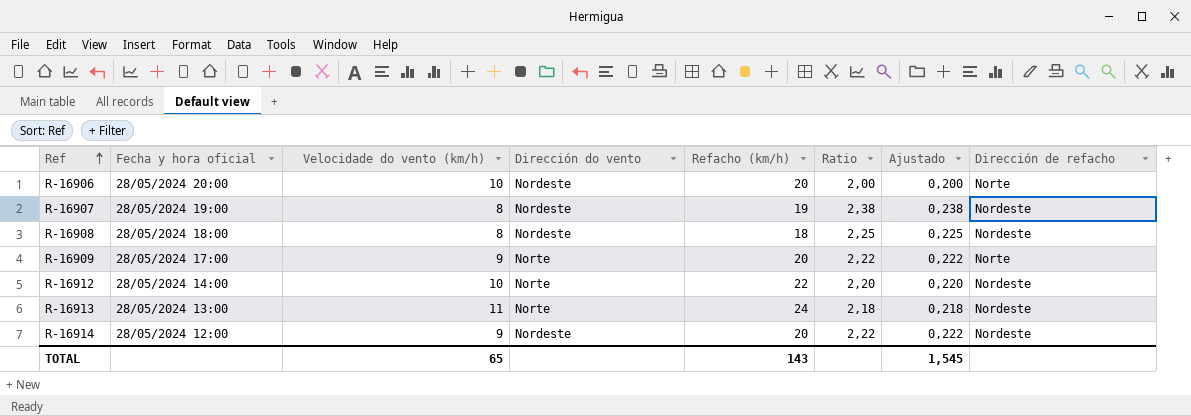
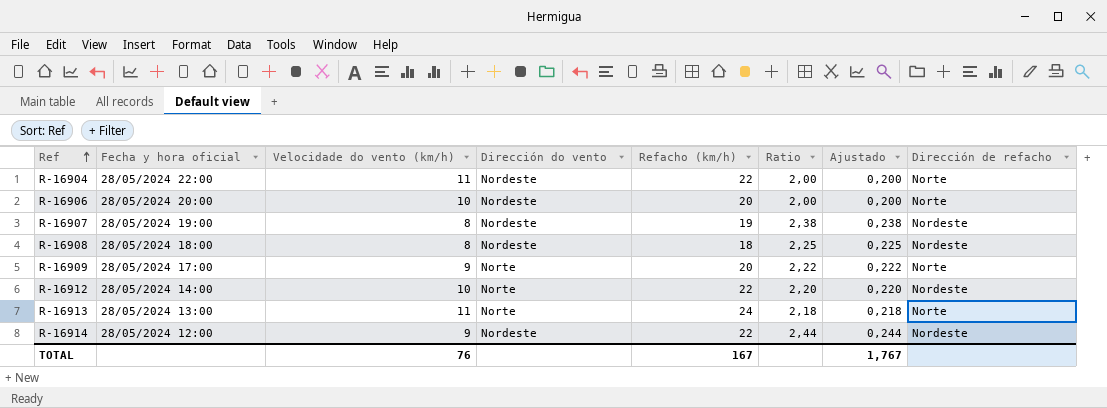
row R-16904: none -> 28/05/2024 22:00 | 11 | Nordeste | 22 | 2,00 | 0,200 | Norte
R-16913 | Dirección de refacho: Nordeste -> Norte
R-16914 | Refacho (km/h): 20 -> 22
R-16914 | Ratio: 2,22 -> 2,44
R-16914 | Ajustado: 0,222 -> 0,244
TOTAL | Velocidade do vento (km/h): 65 -> 76
TOTAL | Refacho (km/h): 143 -> 167
TOTAL | Ajustado: 1,545 -> 1,767

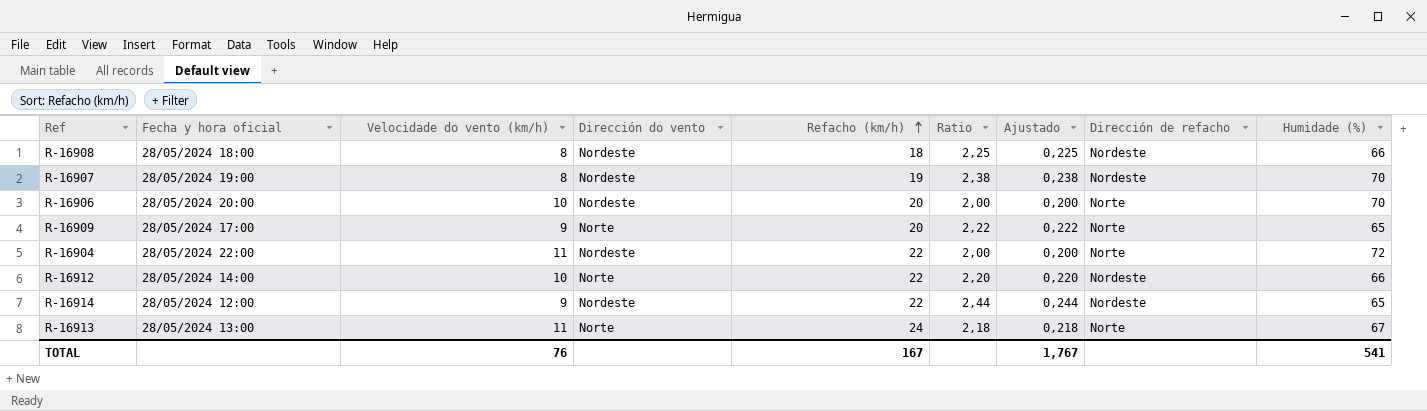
row order: Ref ascending -> Refacho (km/h) ascending
column Humidade (%) | position: none -> 9

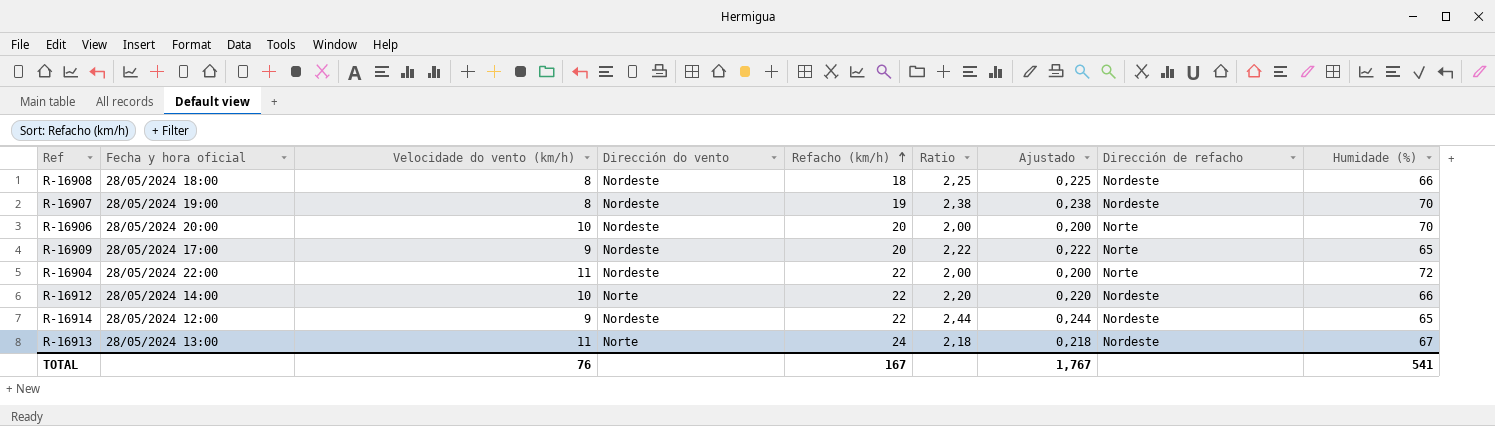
R-16909 | Dirección do vento: Norte -> Nordeste
R-16913 | Dirección de refacho: Norte -> Nordeste

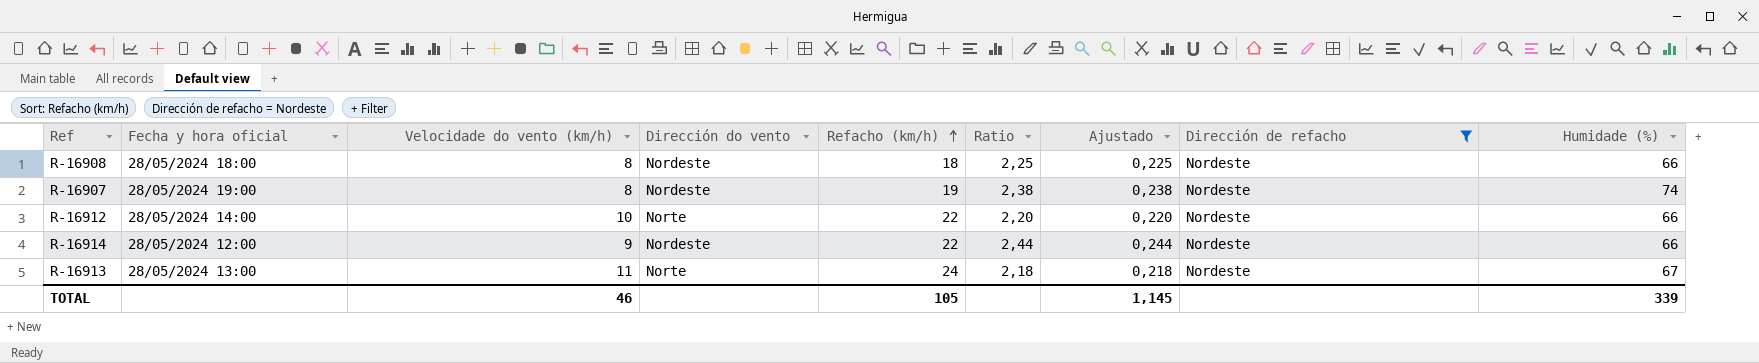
filter: none -> Dirección de refacho = Nordeste
R-16907 | Humidade (%): 70 -> 74
R-16914 | Humidade (%): 65 -> 66
TOTAL | Velocidade do vento (km/h): 76 -> 46
TOTAL | Refacho (km/h): 167 -> 105
TOTAL | Ajustado: 1,767 -> 1,145
TOTAL | Humidade (%): 541 -> 339

